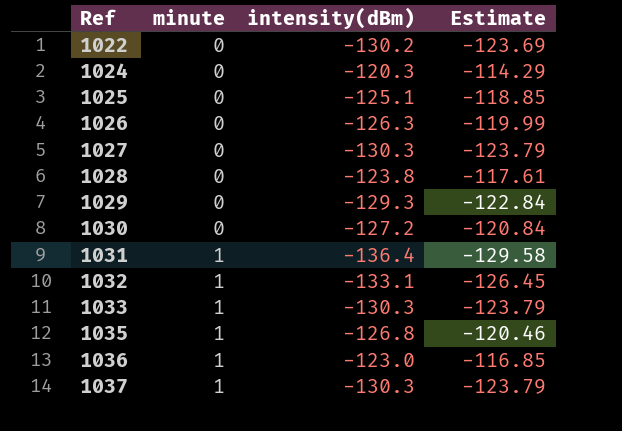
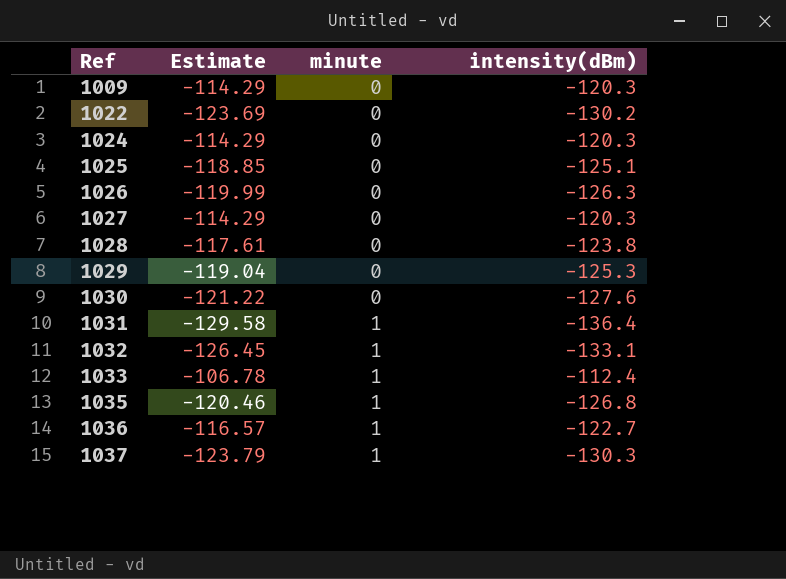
column Estimate | position: 4 -> 2
row 1009: none -> -114.29 | 0 | -120.3
1027 | Estimate: -123.79 -> -114.29
1027 | intensity(dBm): -130.3 -> -120.3
1029 | Estimate: -122.84 -> -119.04
1029 | intensity(dBm): -129.3 -> -125.3
1030 | Estimate: -120.84 -> -121.22
1030 | intensity(dBm): -127.2 -> -127.6
1033 | Estimate: -123.79 -> -106.78
1033 | intensity(dBm): -130.3 -> -112.4
1036 | Estimate: -116.85 -> -116.57
1036 | intensity(dBm): -123.0 -> -122.7

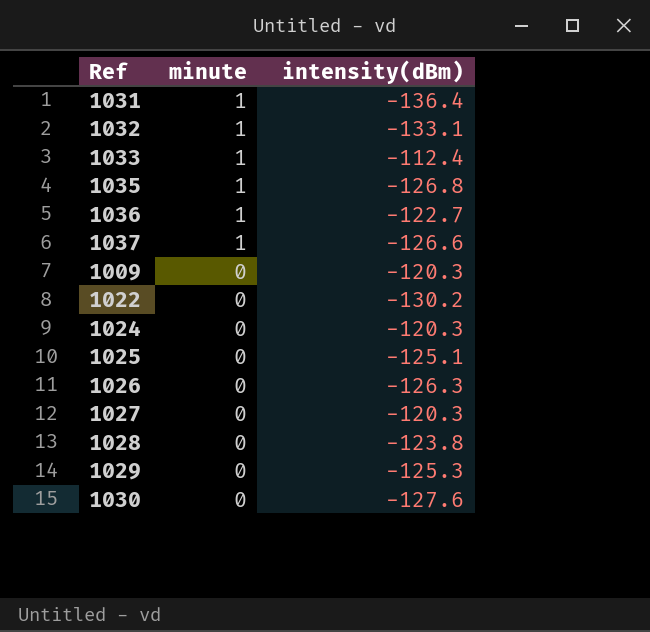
row order: Ref ascending -> minute descending
column Estimate | formula: [intensity(dBm)] * 0.95 -> none
1037 | intensity(dBm): -130.3 -> -126.6

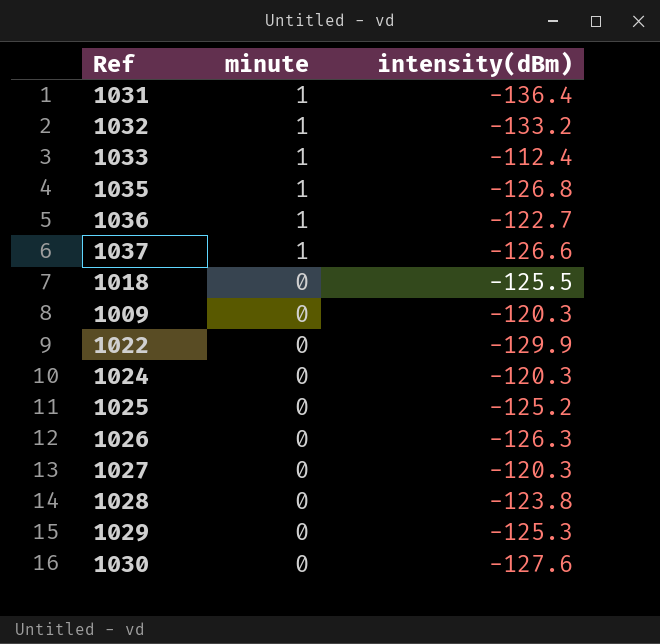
1032 | intensity(dBm): -133.1 -> -133.2
row 1018: none -> 0 | -125.5
1022 | intensity(dBm): -130.2 -> -129.9
1025 | intensity(dBm): -125.1 -> -125.2

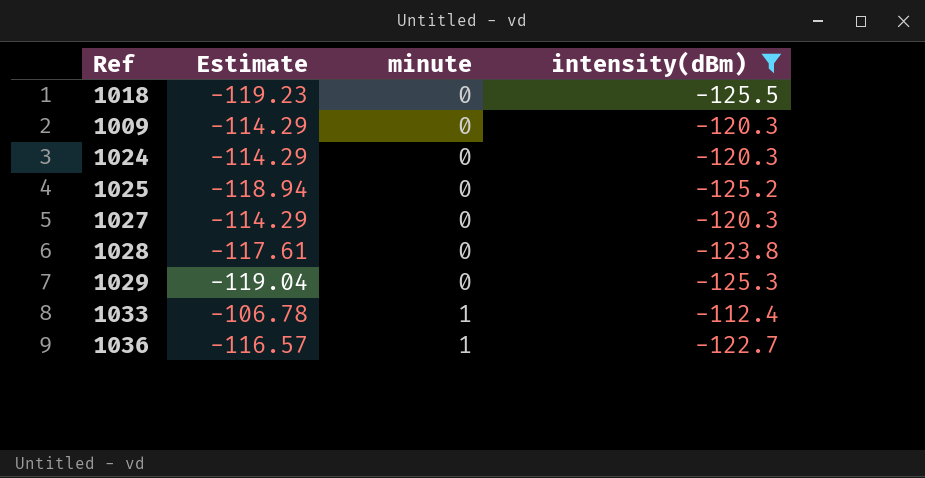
filter: none -> intensity(dBm) >= -125.5
row order: minute descending -> minute ascending
column Estimate | formula: none -> [intensity(dBm)] * 0.95

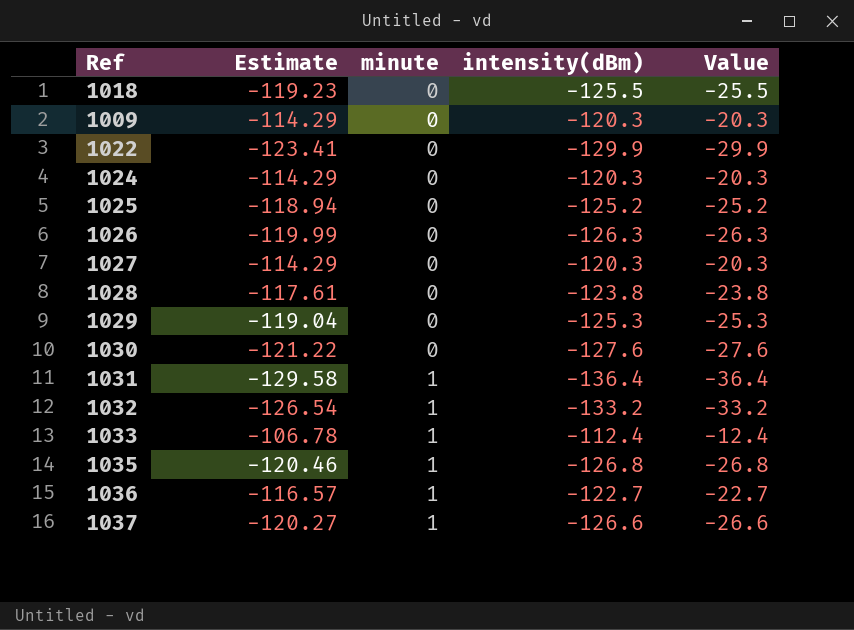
filter: intensity(dBm) >= -125.5 -> none
column Value | formula: none -> [intensity(dBm)] + 100

